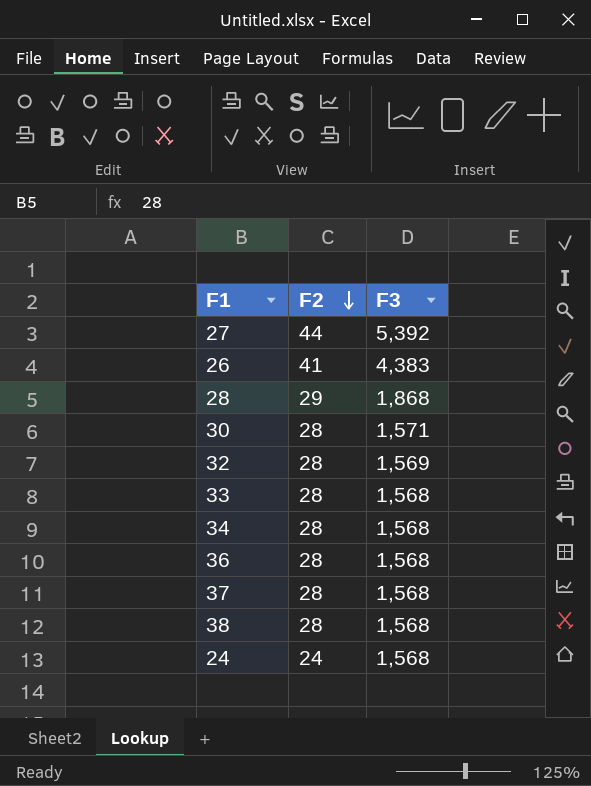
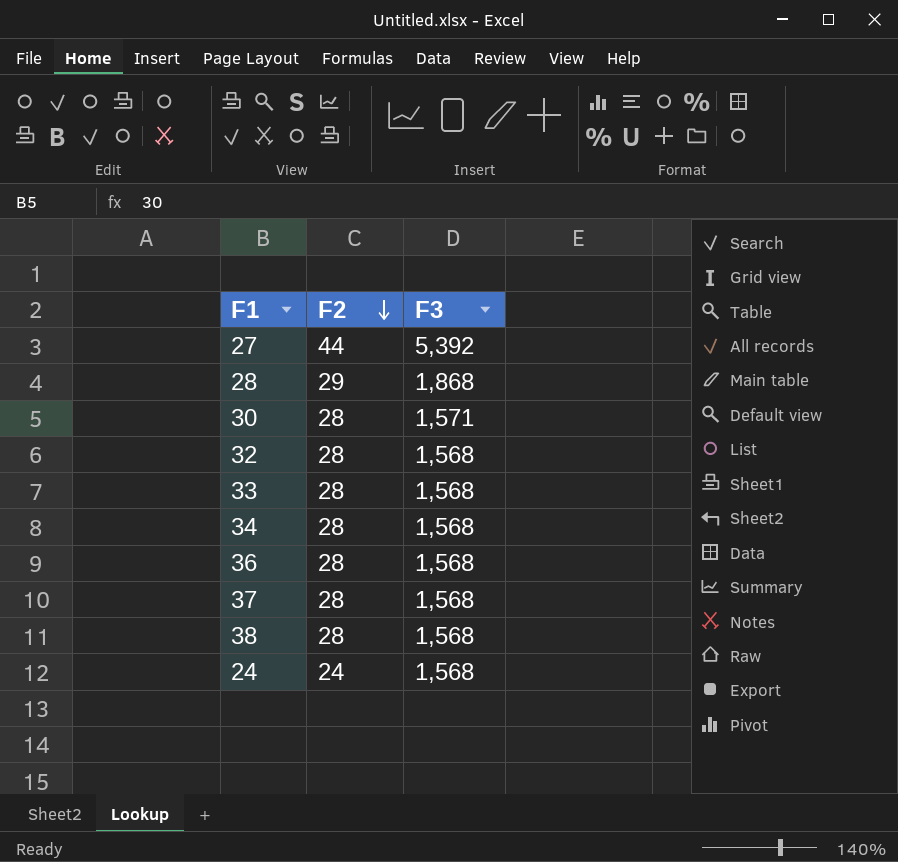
row 26: 41 | 4,383 -> none
32 | F3: 1,569 -> 1,568

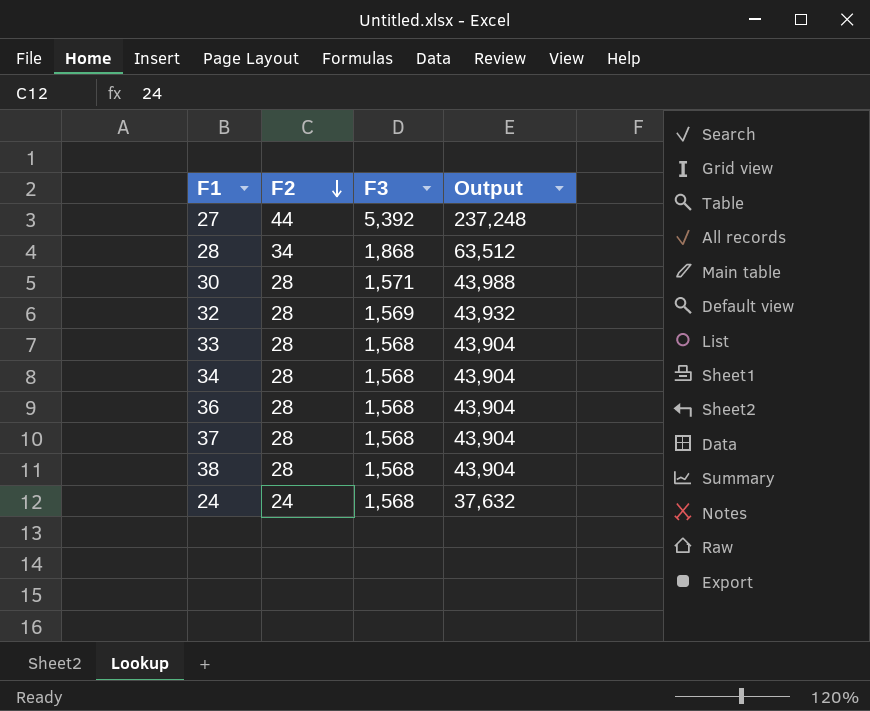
column Output | formula: none -> [F2] * [F3]
28 | F2: 29 -> 34
32 | F3: 1,568 -> 1,569

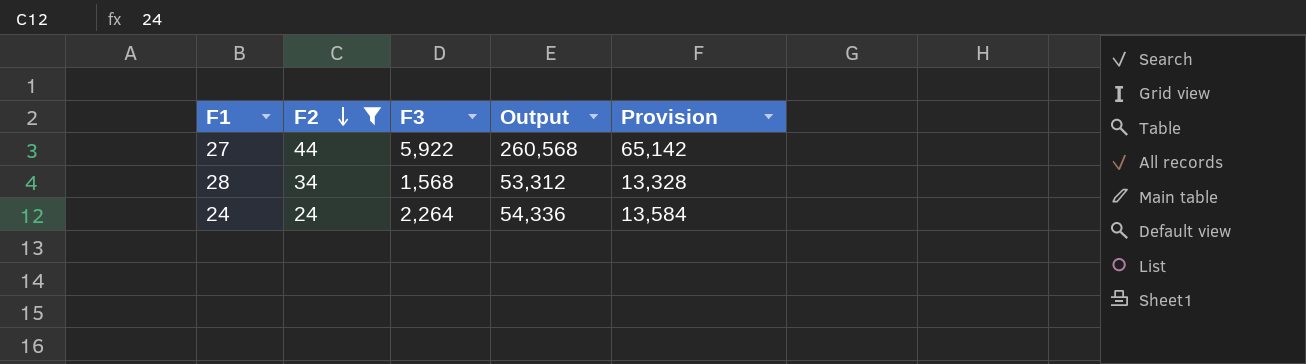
filter: none -> F2 != 28
column Provision | formula: none -> [Output] * 0.25
27 | F3: 5,392 -> 5,922
27 | Output: 237,248 -> 260,568
28 | F3: 1,868 -> 1,568
28 | Output: 63,512 -> 53,312
24 | F3: 1,568 -> 2,264
24 | Output: 37,632 -> 54,336

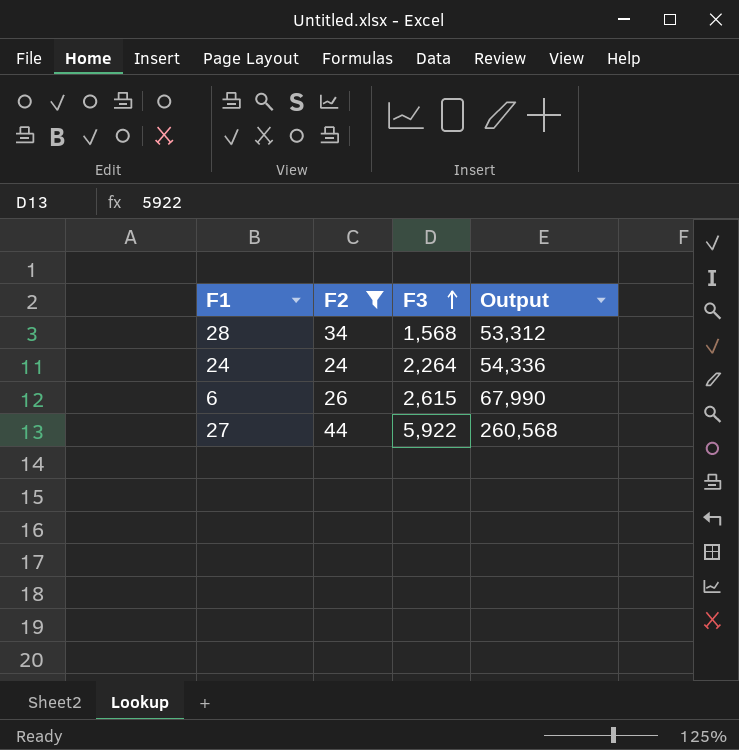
row order: F2 descending -> F3 ascending
column Provision | formula: [Output] * 0.25 -> none
row 6: none -> 26 | 2,615 | 67,990

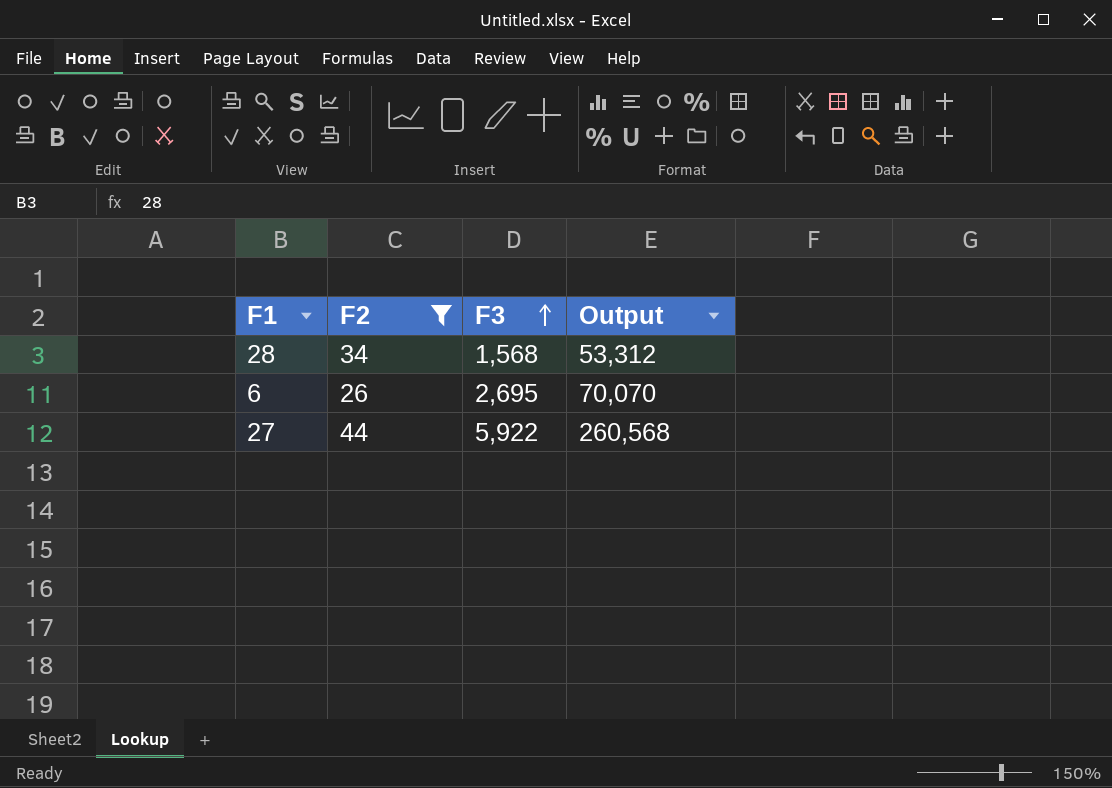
row 24: 24 | 2,264 | 54,336 -> none
6 | F3: 2,615 -> 2,695
6 | Output: 67,990 -> 70,070

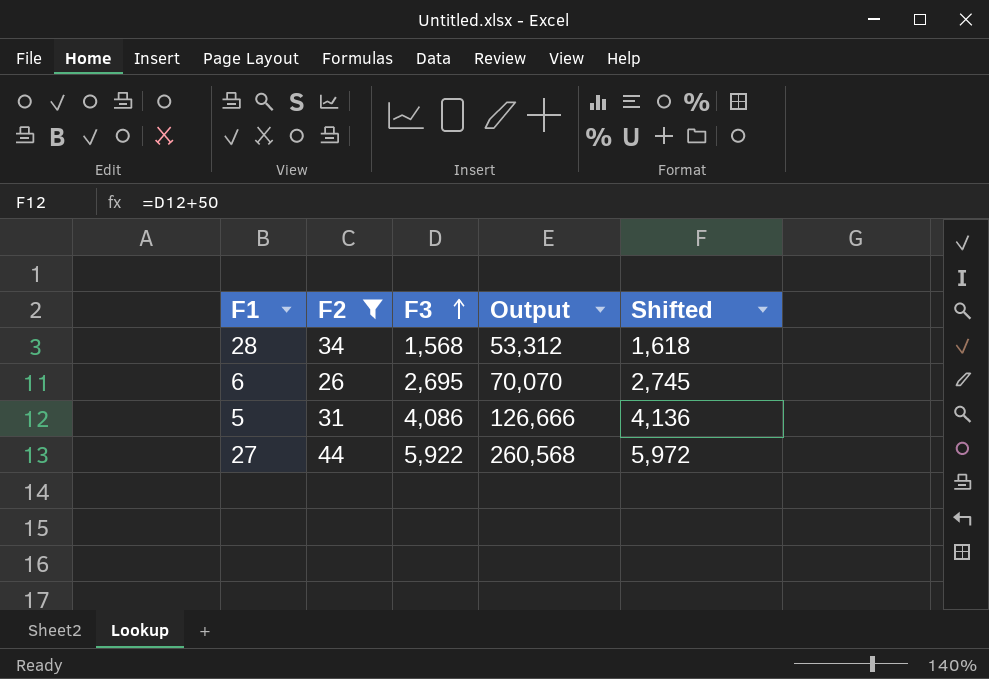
column Shifted | formula: none -> [F3] + 50
row 5: none -> 31 | 4,086 | 126,666 | 4,136

